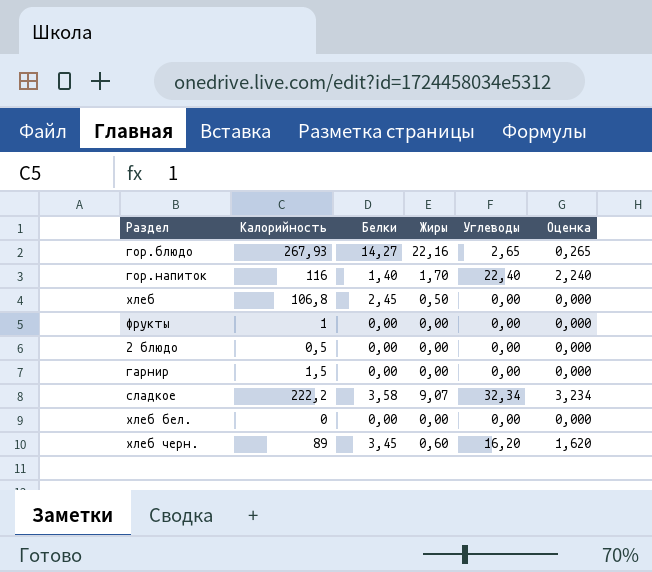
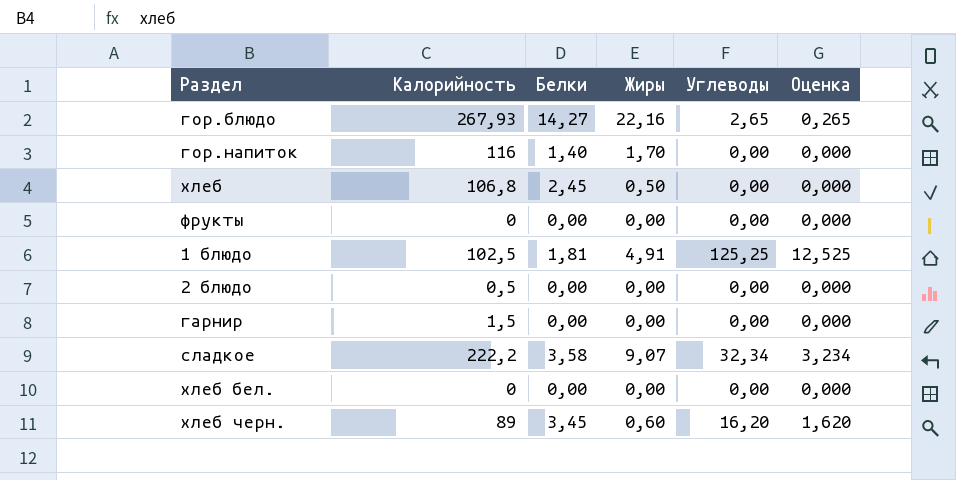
гор.напиток | Углеводы: 22,40 -> 0,00
гор.напиток | Оценка: 2,240 -> 0,000
фрукты | Калорийность: 1 -> 0
row 1 блюдо: none -> 102,5 | 1,81 | 4,91 | 125,25 | 12,525

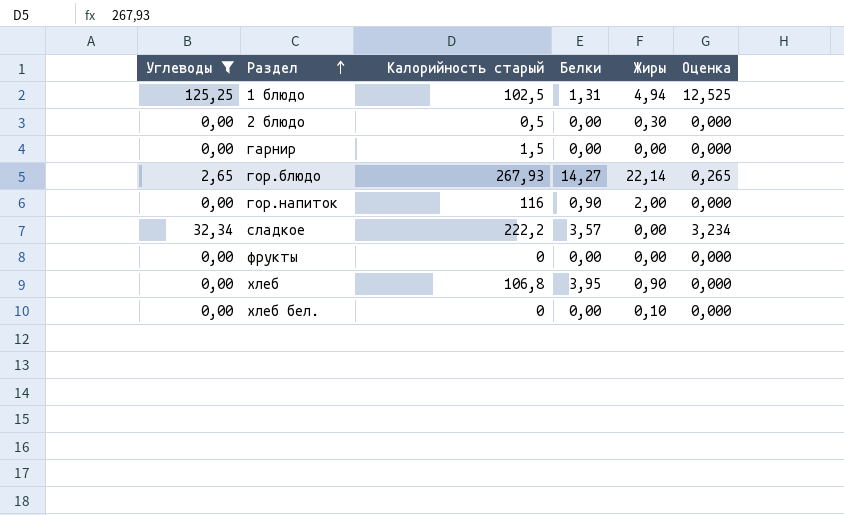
filter: none -> Углеводы != 16,20
row order: none -> Раздел ascending
column Углеводы | position: 5 -> 1
column name: Калорийность -> Калорийность старый
1 блюдо | Белки: 1,81 -> 1,31
1 блюдо | Жиры: 4,91 -> 4,94
2 блюдо | Жиры: 0,00 -> 0,30
гор.блюдо | Жиры: 22,16 -> 22,14
гор.напиток | Белки: 1,40 -> 0,90
гор.напиток | Жиры: 1,70 -> 2,00
сладкое | Белки: 3,58 -> 3,57
сладкое | Жиры: 9,07 -> 0,00
хлеб | Белки: 2,45 -> 3,95
хлеб | Жиры: 0,50 -> 0,90
хлеб бел. | Жиры: 0,00 -> 0,10

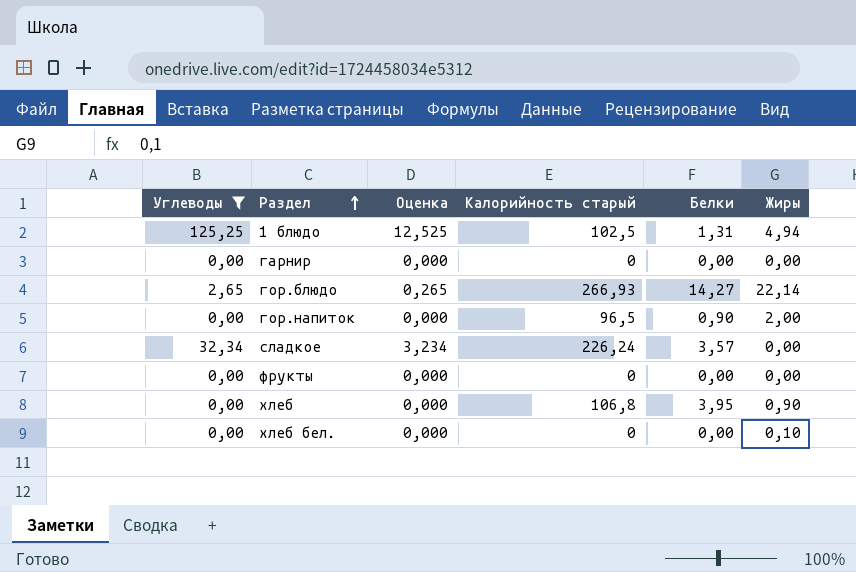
column Оценка | position: 6 -> 3
row 2 блюдо: 0,00 | 0,5 | 0,00 | 0,30 | 0,000 -> none
гарнир | Калорийность старый: 1,5 -> 0
гор.блюдо | Калорийность старый: 267,93 -> 266,93
гор.напиток | Калорийность старый: 116 -> 96,5
сладкое | Калорийность старый: 222,2 -> 226,24

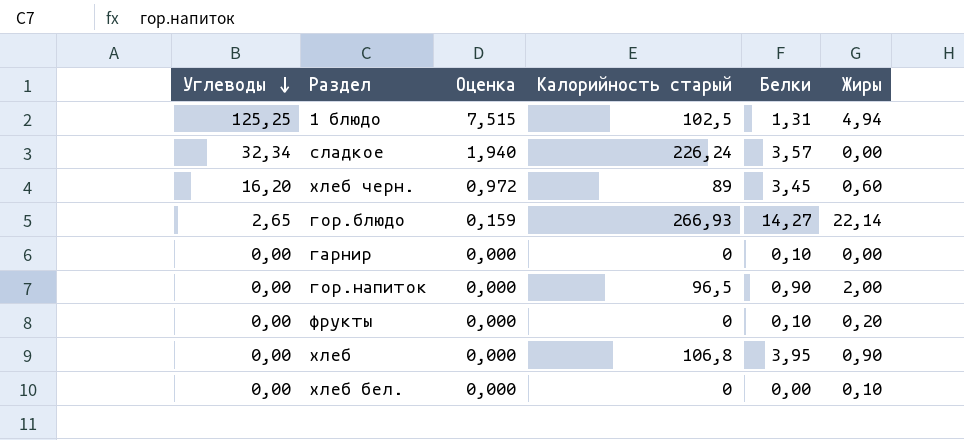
filter: Углеводы != 16,20 -> none
row order: Раздел ascending -> Углеводы descending
column Оценка | formula: [Углеводы] * 0,1 -> [Углеводы] * 0,06
гарнир | Белки: 0,00 -> 0,10
фрукты | Белки: 0,00 -> 0,10
фрукты | Жиры: 0,00 -> 0,20

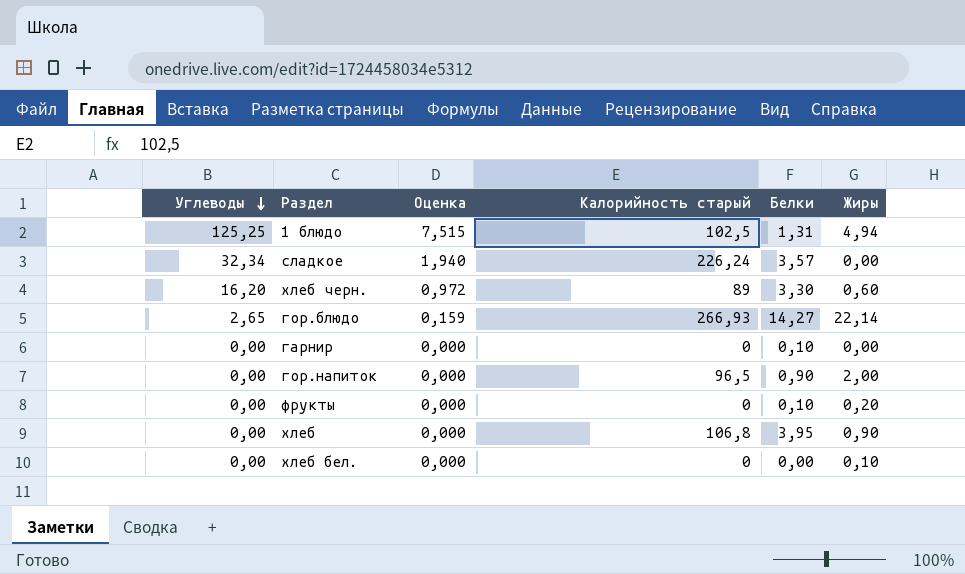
хлеб черн. | Белки: 3,45 -> 3,30

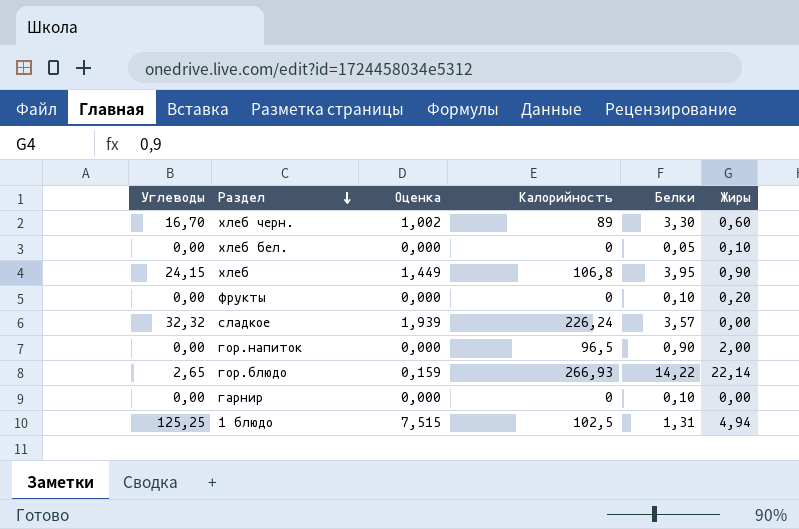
row order: Углеводы descending -> Раздел descending
column name: Калорийность старый -> Калорийность
хлеб черн. | Углеводы: 16,20 -> 16,70
хлеб черн. | Оценка: 0,972 -> 1,002
хлеб бел. | Белки: 0,00 -> 0,05
хлеб | Углеводы: 0,00 -> 24,15
хлеб | Оценка: 0,000 -> 1,449
сладкое | Углеводы: 32,34 -> 32,32
сладкое | Оценка: 1,940 -> 1,939
гор.блюдо | Белки: 14,27 -> 14,22

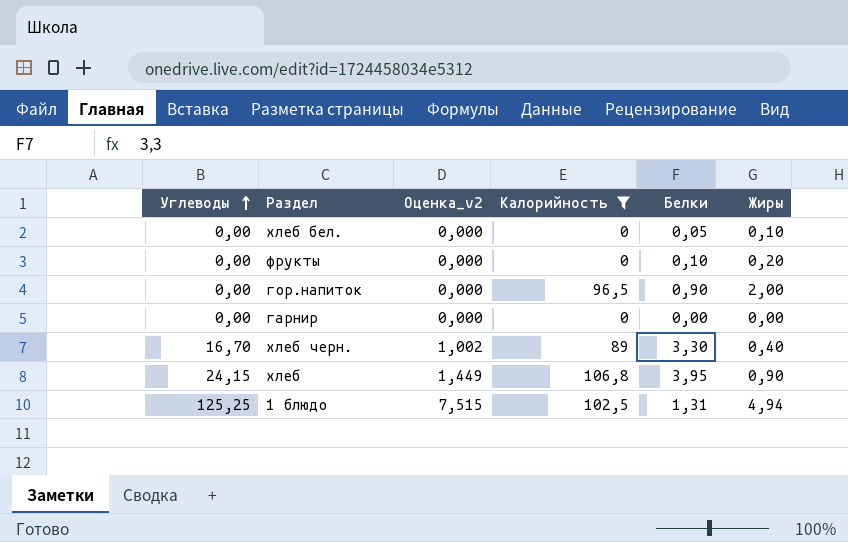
filter: none -> Калорийность <= 106,8
row order: Раздел descending -> Углеводы ascending
column name: Оценка -> Оценка_v2
гарнир | Белки: 0,10 -> 0,00
хлеб черн. | Жиры: 0,60 -> 0,40

